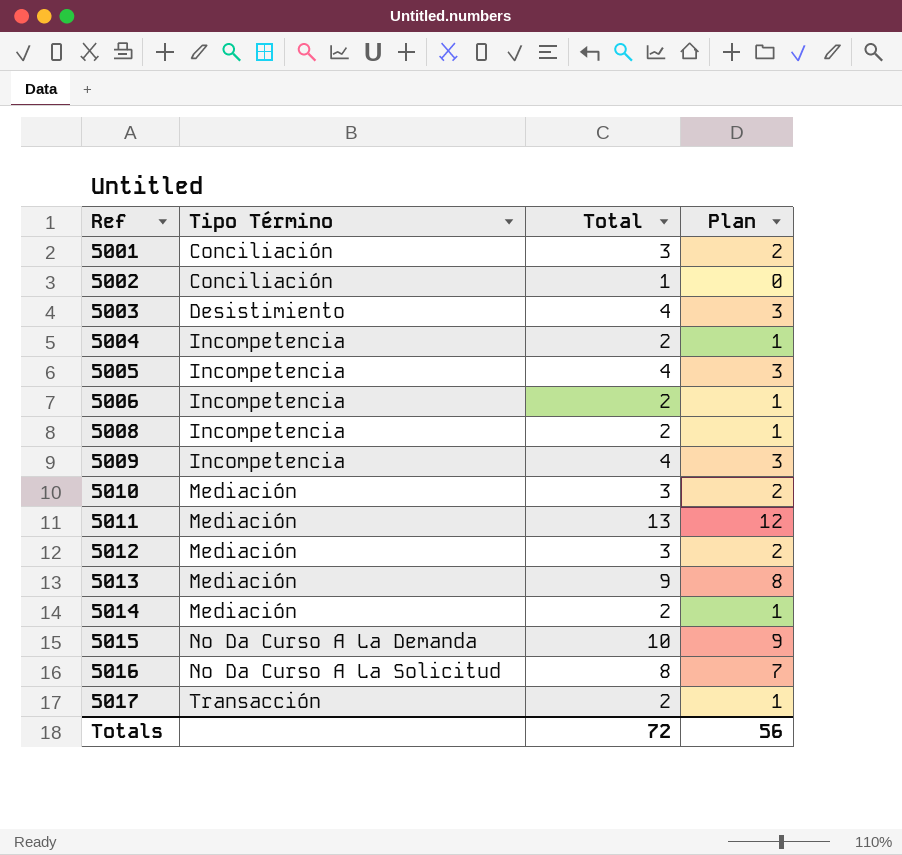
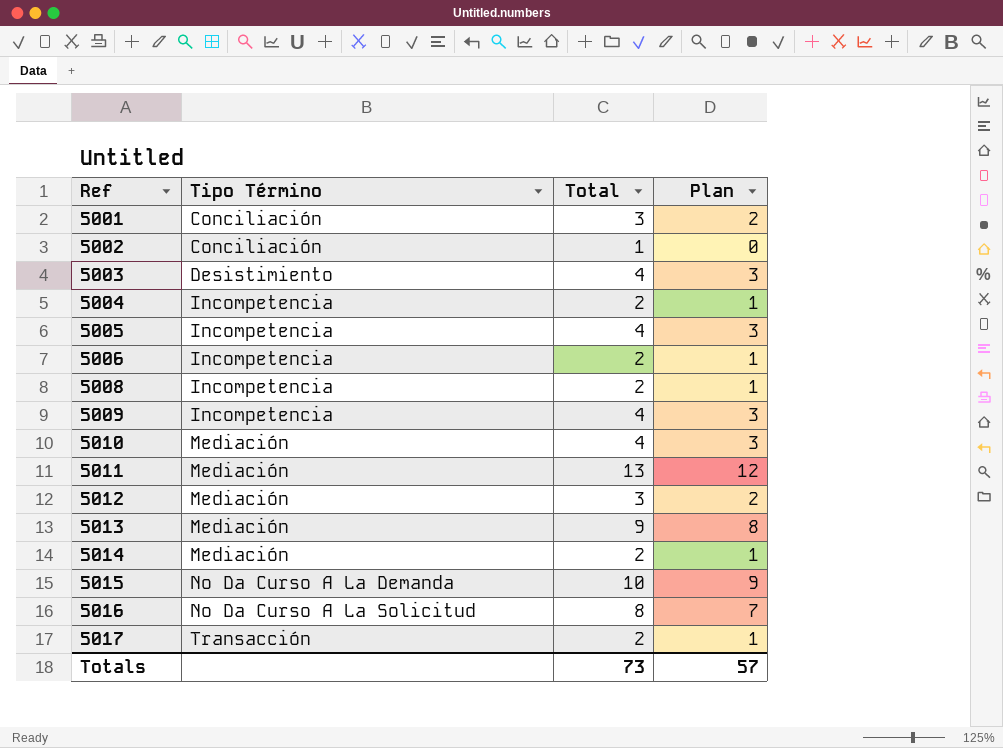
5010 | Total: 3 -> 4
5010 | Plan: 2 -> 3
Totals | Total: 72 -> 73
Totals | Plan: 56 -> 57

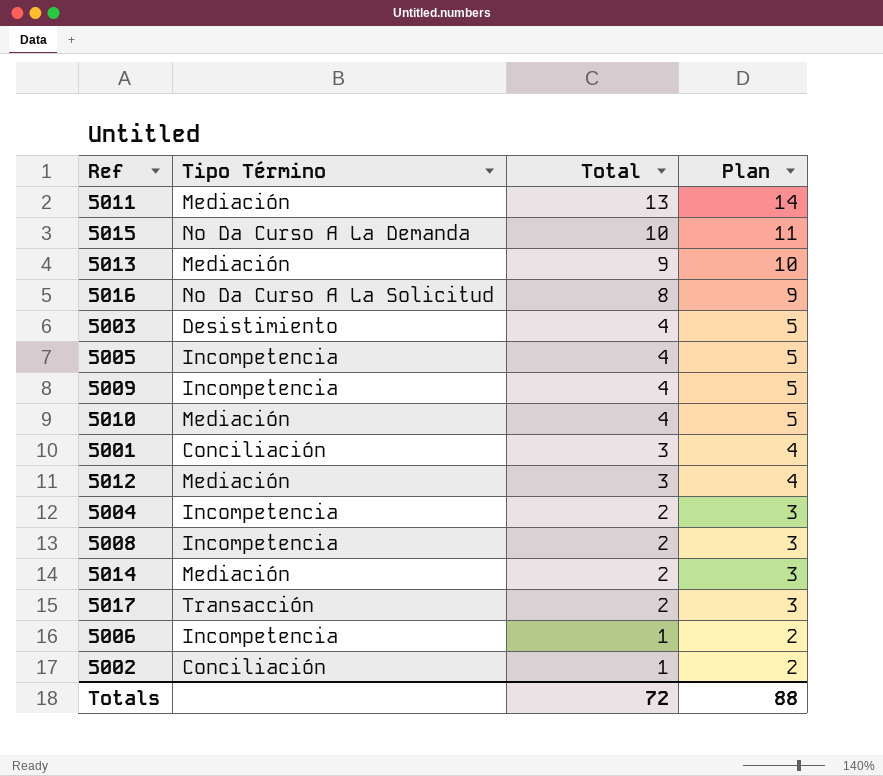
row order: Ref ascending -> Total descending
column Plan | formula: [Total] - 1 -> [Total] + 1
5006 | Total: 2 -> 1
Totals | Total: 73 -> 72
Totals | Plan: 57 -> 88

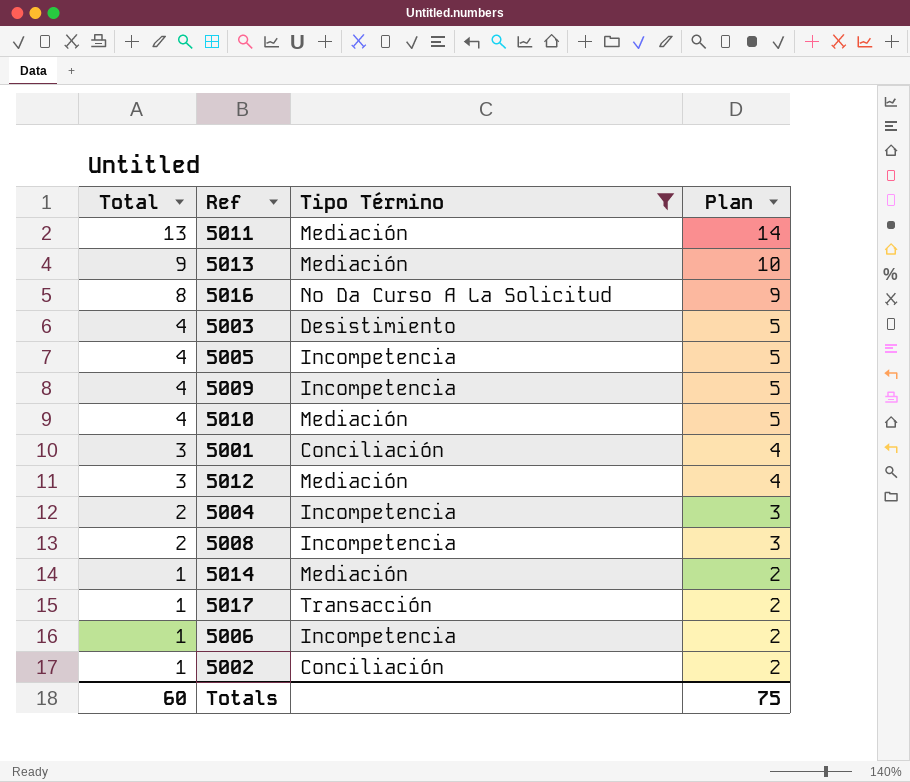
filter: none -> Tipo Término != No Da Curso A La Demanda
column Total | position: 3 -> 1
5014 | Total: 2 -> 1
5014 | Plan: 3 -> 2
5017 | Total: 2 -> 1
5017 | Plan: 3 -> 2
Totals | Total: 72 -> 60
Totals | Plan: 88 -> 75

